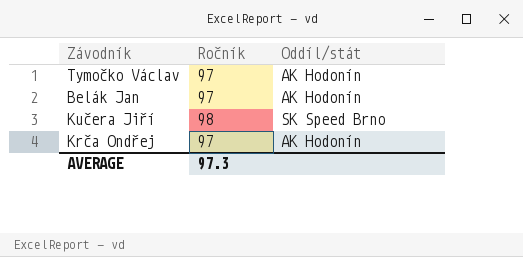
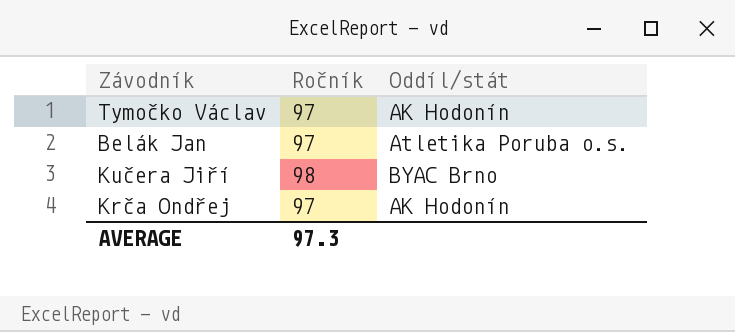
Belák Jan | Oddíl/stát: AK Hodonín -> Atletika Poruba o.s.
Kučera Jiří | Oddíl/stát: SK Speed Brno -> BYAC Brno

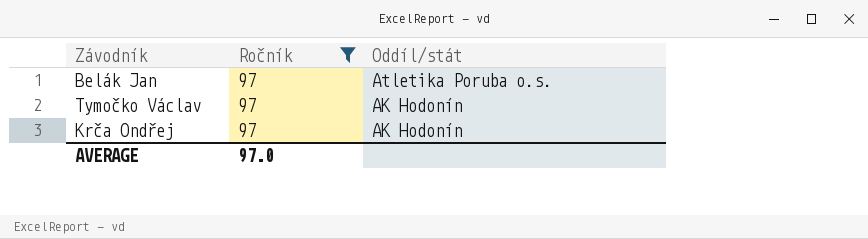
filter: none -> Ročník = 97
row order: none -> Oddíl/stát descending
AVERAGE | Ročník: 97.3 -> 97.0

